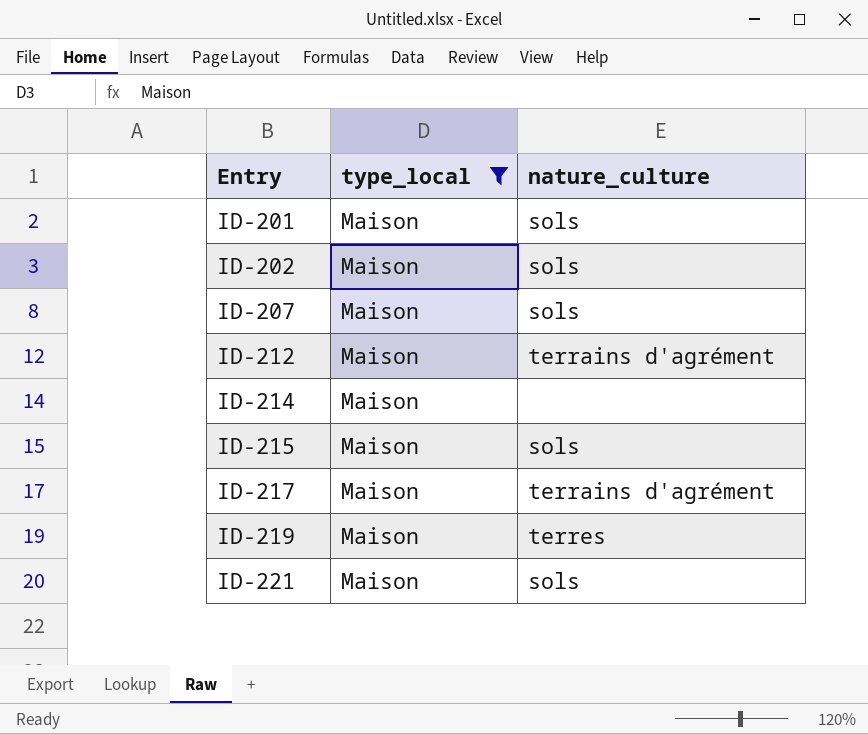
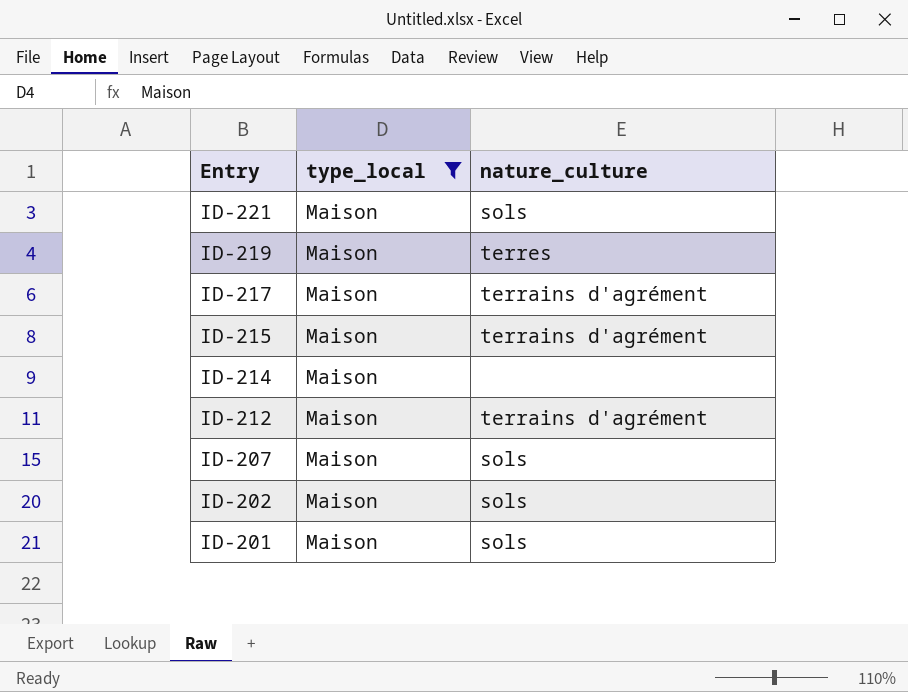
row order: Entry ascending -> Entry descending
ID-215 | nature_culture: sols -> terrains d'agrément

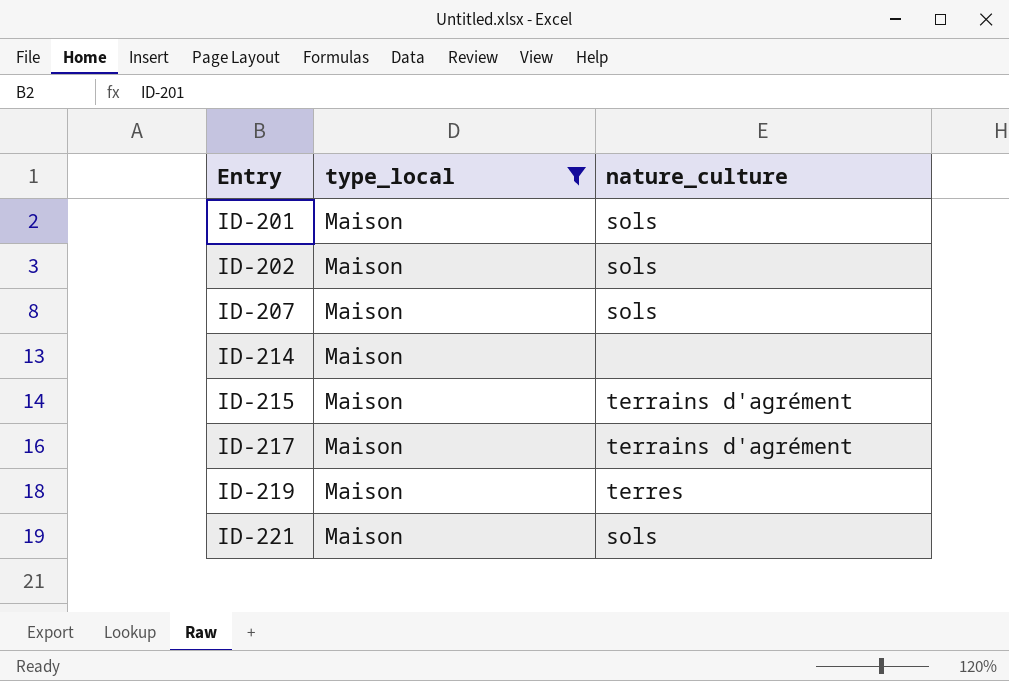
row order: Entry descending -> Entry ascending
row ID-212: Maison | terrains d'agrément -> none

